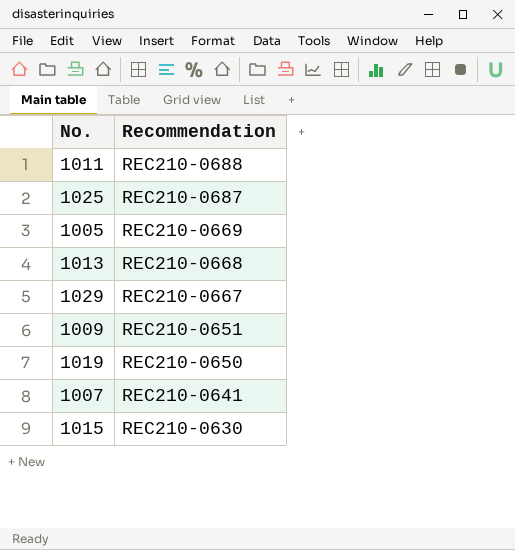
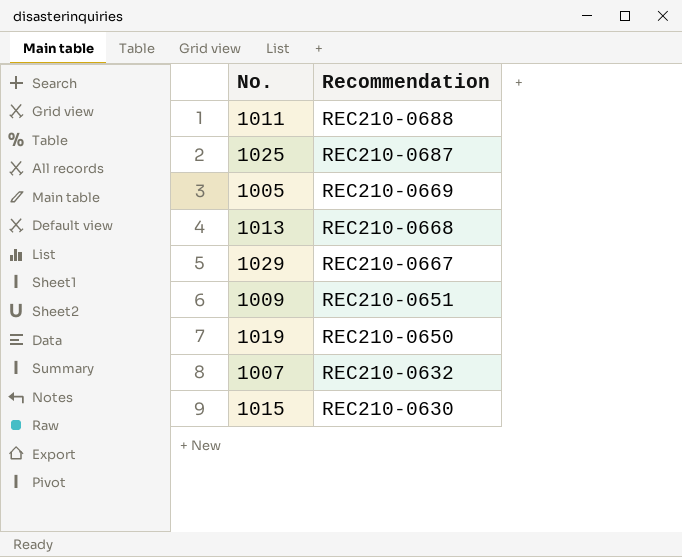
1007 | Recommendation: REC210-0641 -> REC210-0632

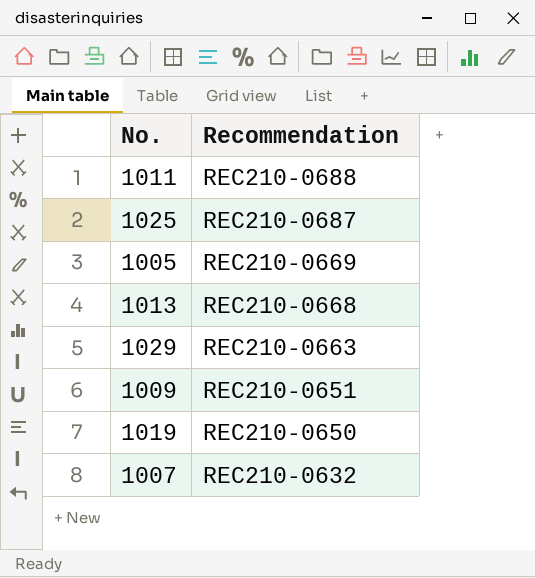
row 1015: REC210-0630 -> none
1029 | Recommendation: REC210-0667 -> REC210-0663

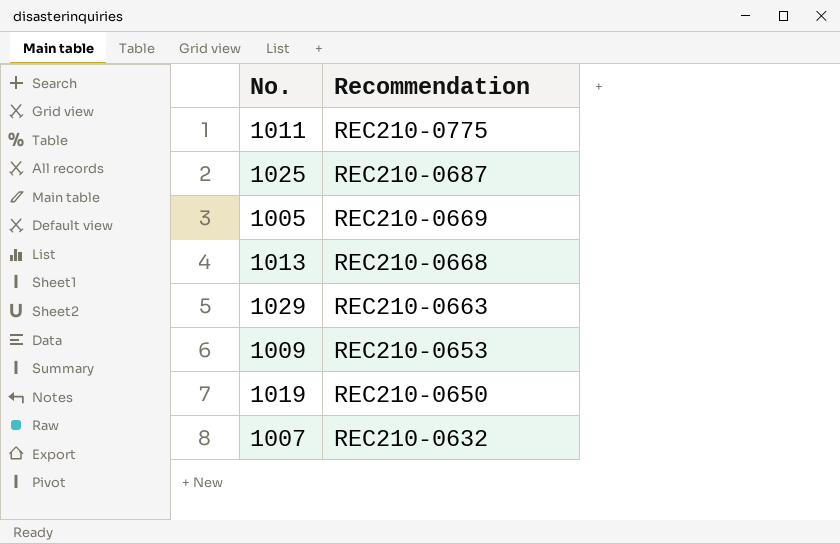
1011 | Recommendation: REC210-0688 -> REC210-0775
1009 | Recommendation: REC210-0651 -> REC210-0653

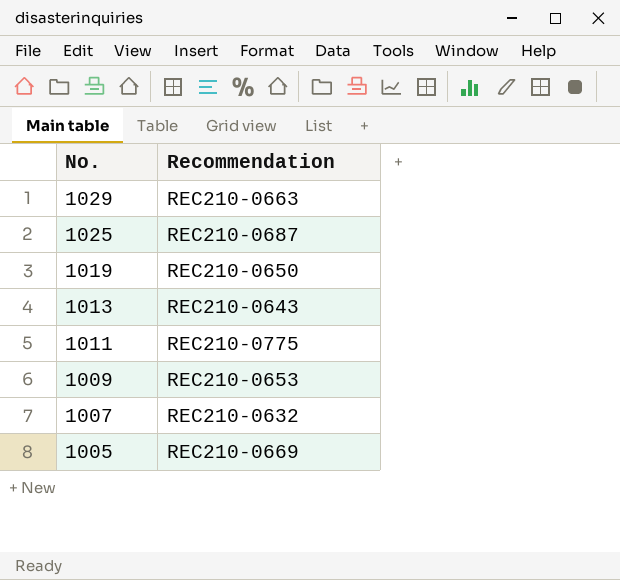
row order: Recommendation descending -> No. descending
1013 | Recommendation: REC210-0668 -> REC210-0643

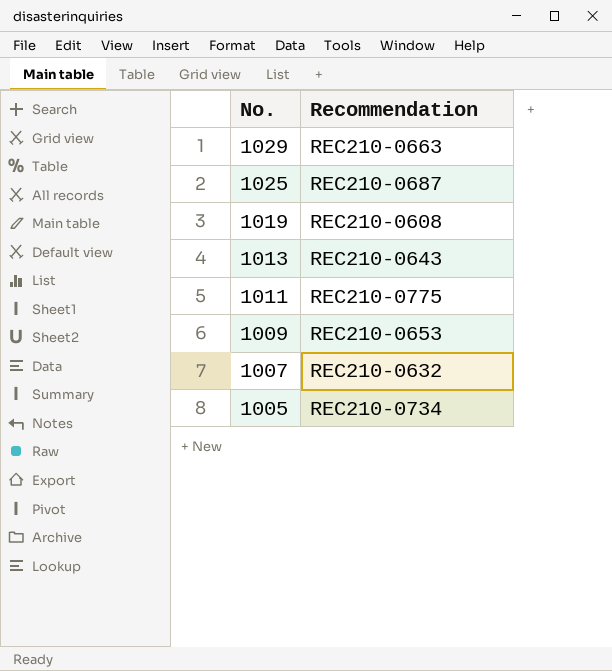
1019 | Recommendation: REC210-0650 -> REC210-0608
1005 | Recommendation: REC210-0669 -> REC210-0734

